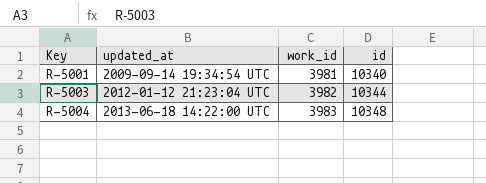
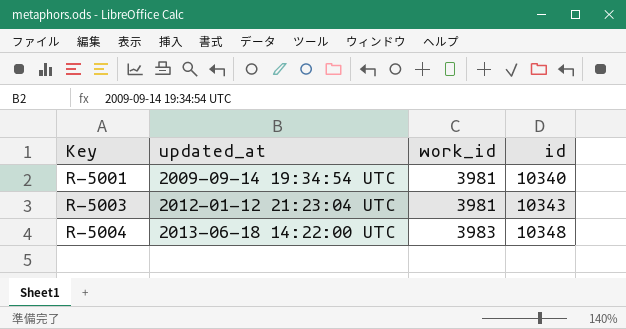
R-5003 | work_id: 3982 -> 3981
R-5003 | id: 10344 -> 10343

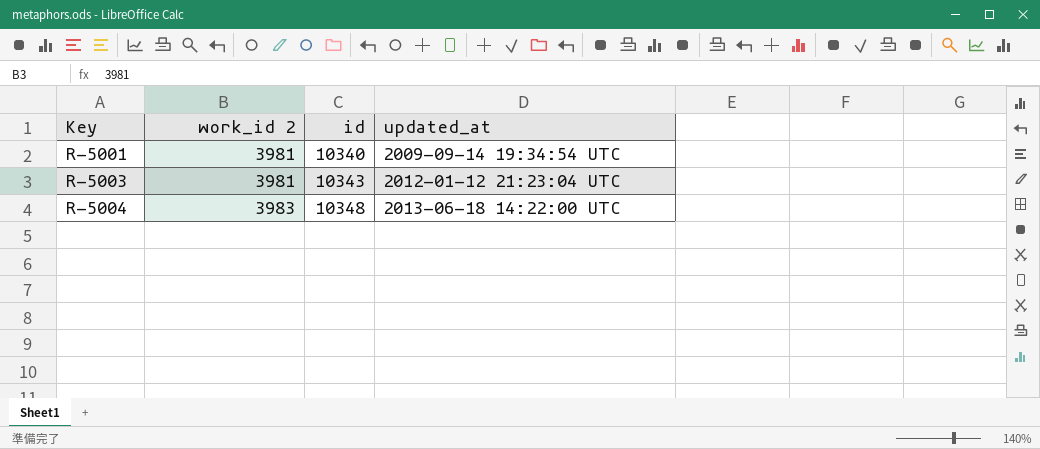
column name: work_id -> work_id 2
column updated_at | position: 2 -> 4

